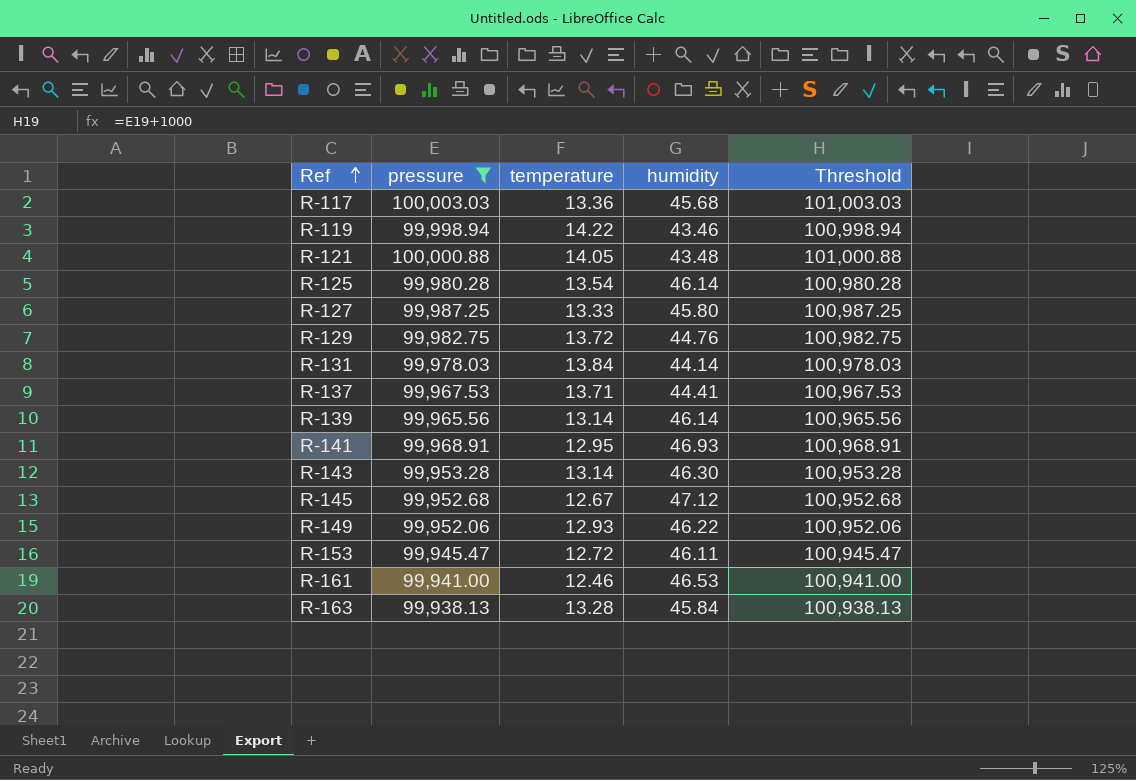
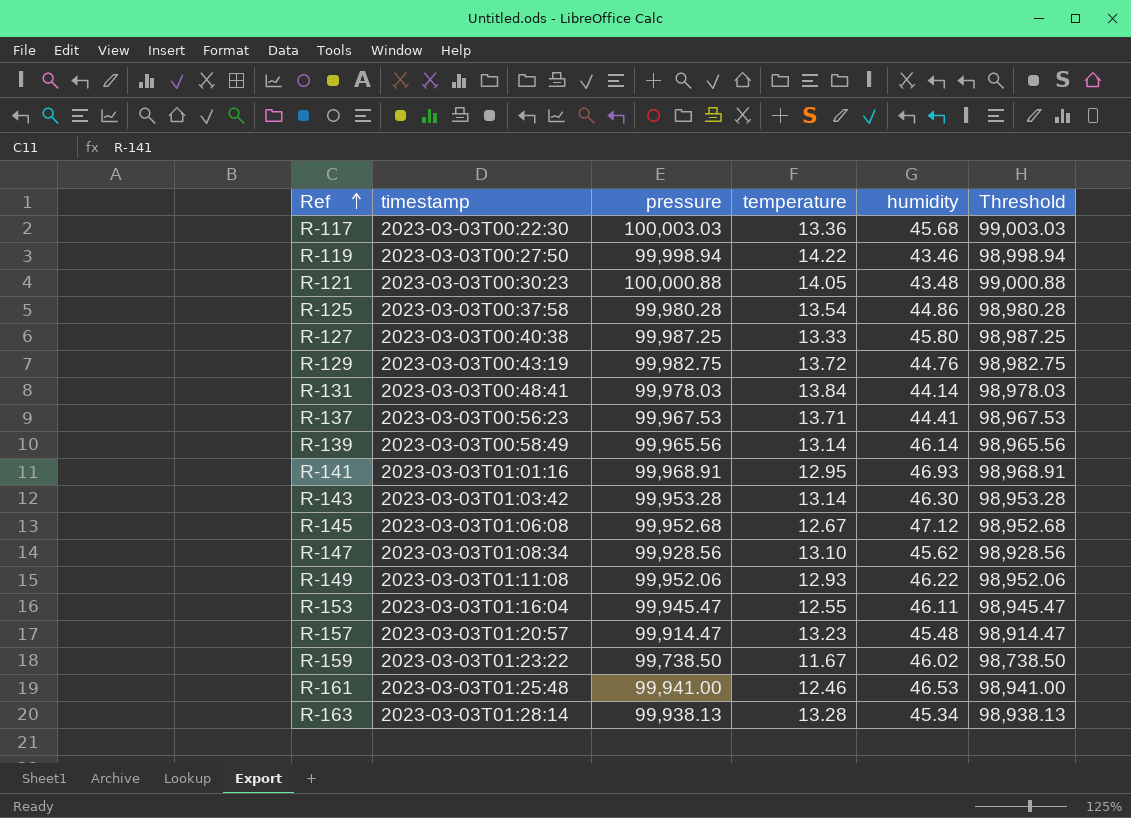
filter: pressure >= 99,938.13 -> none
column timestamp | position: none -> 2
column Threshold | formula: [pressure] + 1000 -> [pressure] - 1000
R-125 | humidity: 46.14 -> 44.86
R-153 | temperature: 12.72 -> 12.55
R-163 | humidity: 45.84 -> 45.34

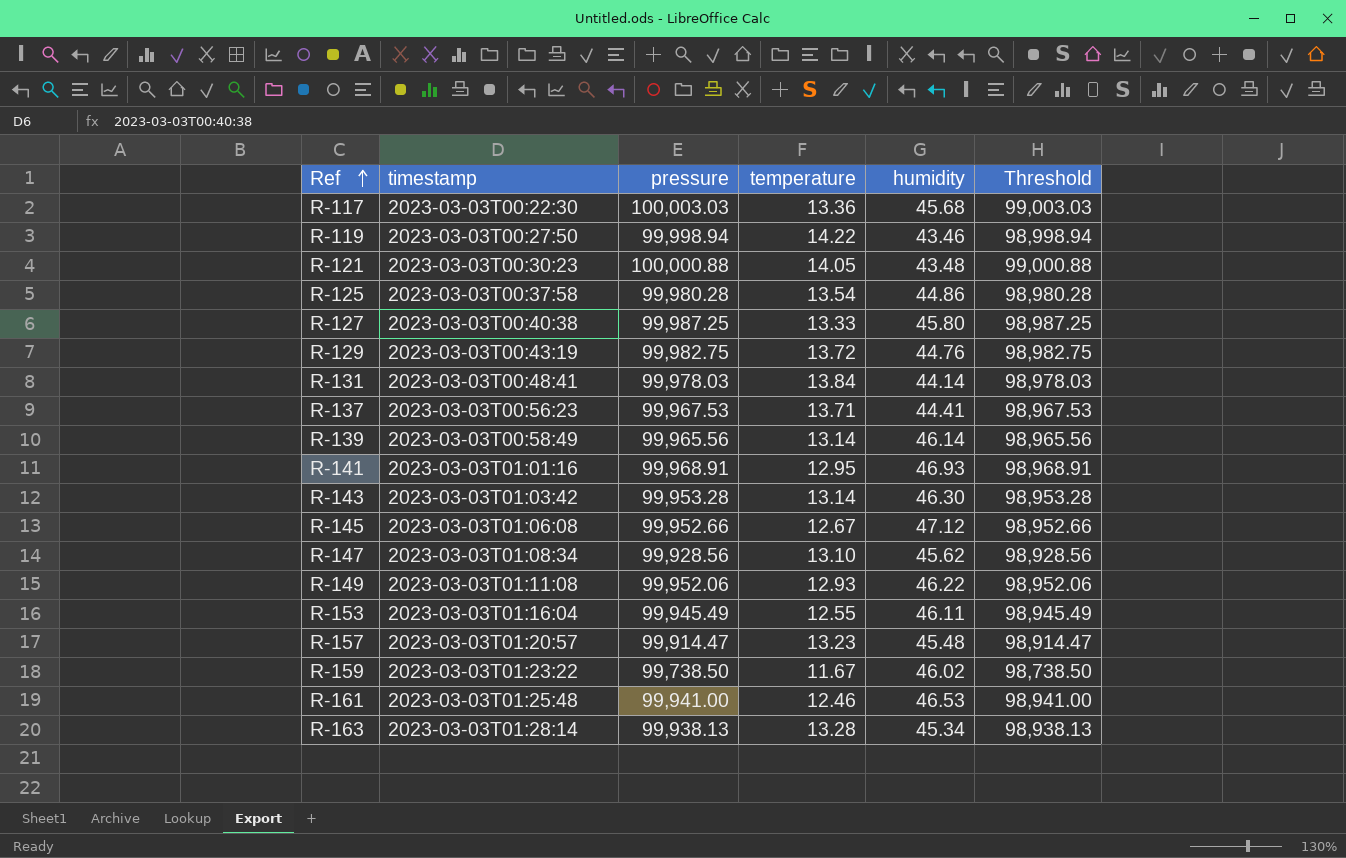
R-145 | pressure: 99,952.68 -> 99,952.66
R-145 | Threshold: 98,952.68 -> 98,952.66
R-153 | pressure: 99,945.47 -> 99,945.49
R-153 | Threshold: 98,945.47 -> 98,945.49

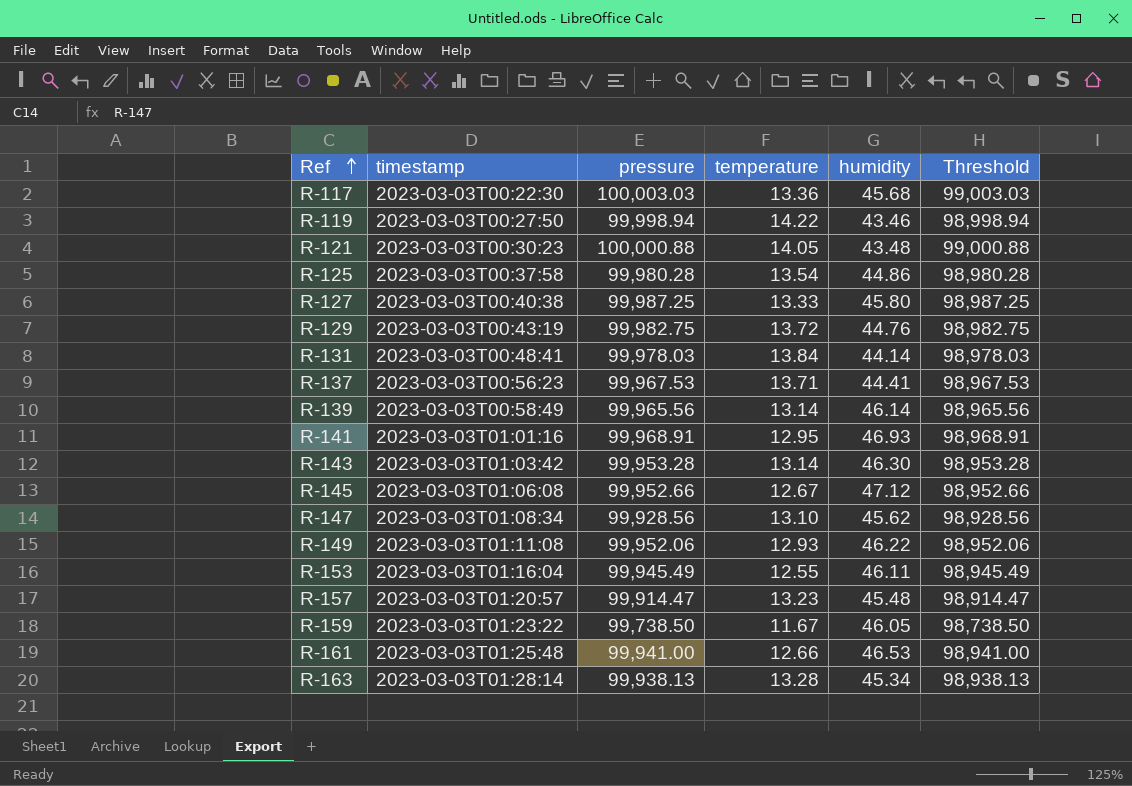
R-159 | humidity: 46.02 -> 46.05
R-161 | temperature: 12.46 -> 12.66

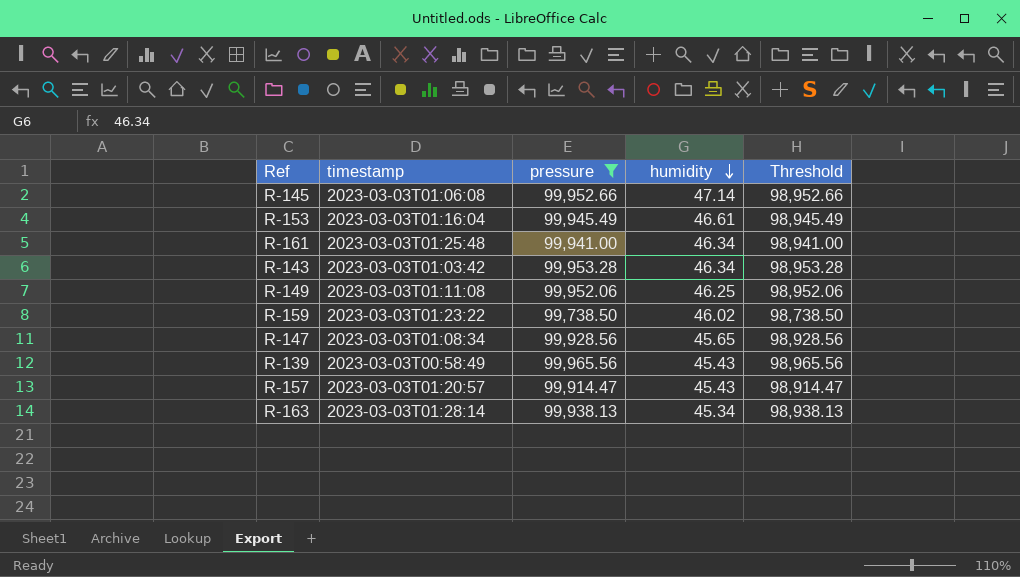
filter: none -> pressure <= 99,965.56
row order: Ref ascending -> humidity descending
column temperature | position: 4 -> none
R-145 | humidity: 47.12 -> 47.14
R-153 | humidity: 46.11 -> 46.61
R-161 | humidity: 46.53 -> 46.34
R-143 | humidity: 46.30 -> 46.34
R-149 | humidity: 46.22 -> 46.25
R-159 | humidity: 46.05 -> 46.02
R-147 | humidity: 45.62 -> 45.65
R-139 | humidity: 46.14 -> 45.43
R-157 | humidity: 45.48 -> 45.43

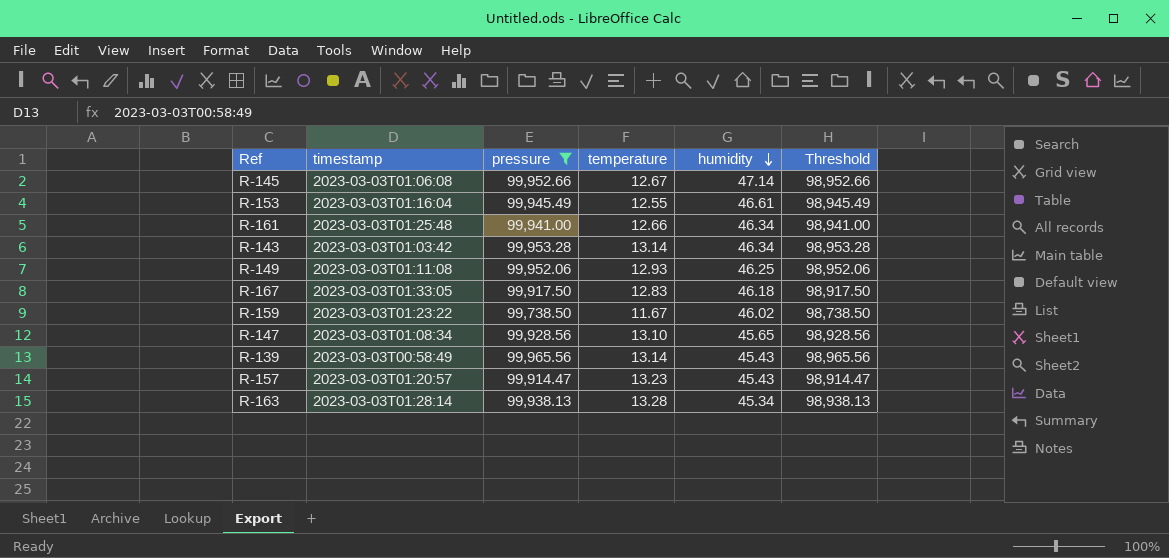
column temperature | position: none -> 4
row R-167: none -> 2023-03-03T01:33:05 | 99,917.50 | 12.83 | 46.18 | 98,917.50

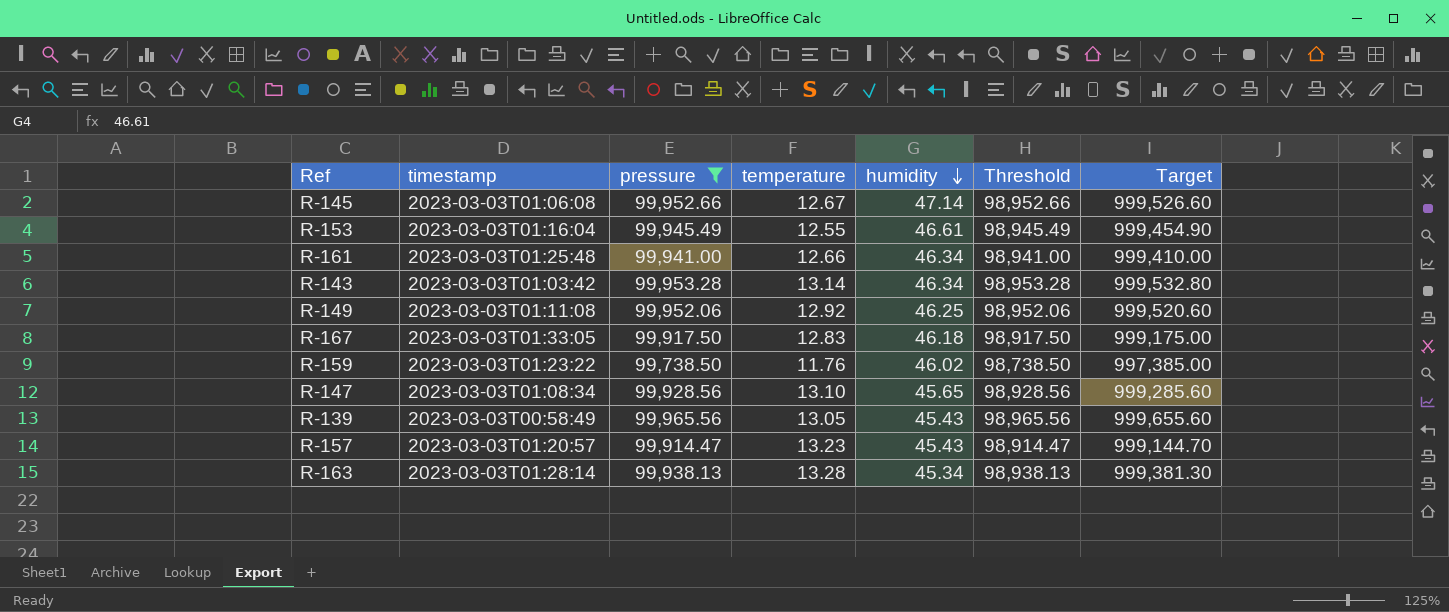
column Target | formula: none -> [pressure] * 10
R-149 | temperature: 12.93 -> 12.92
R-159 | temperature: 11.67 -> 11.76
R-139 | temperature: 13.14 -> 13.05

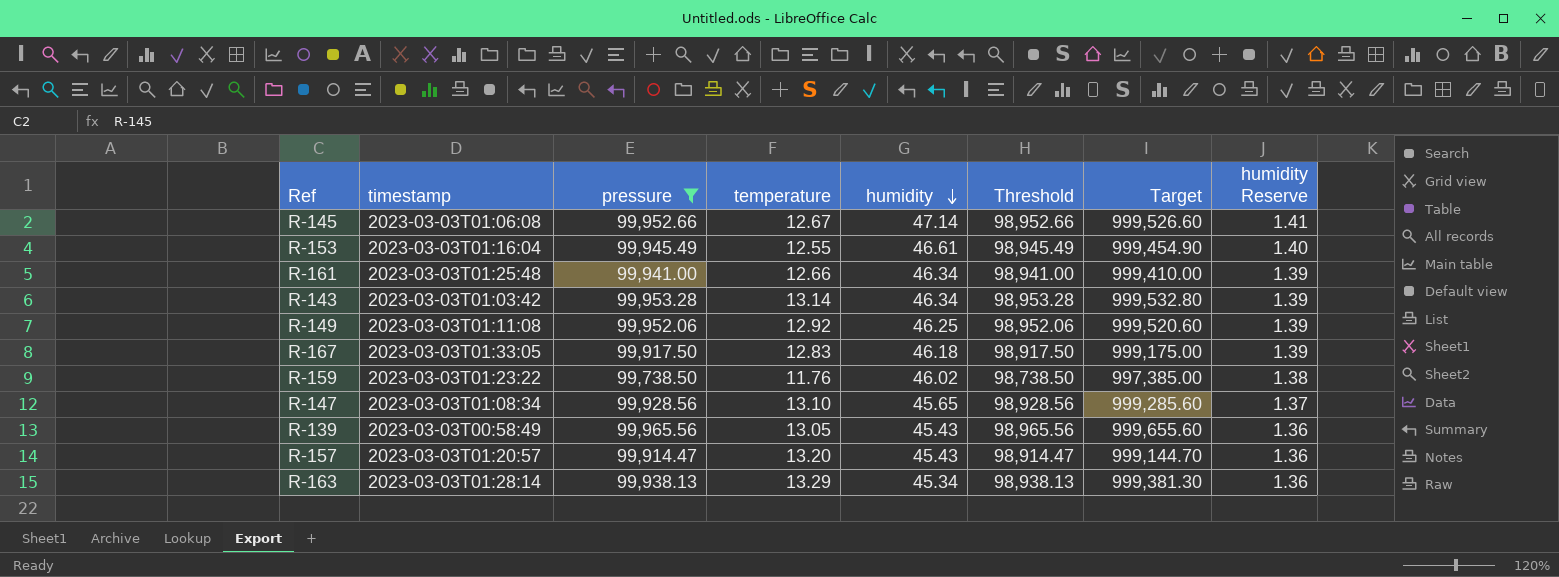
column humidity Reserve | formula: none -> [humidity] * 0.03
R-157 | temperature: 13.23 -> 13.20
R-163 | temperature: 13.28 -> 13.29

